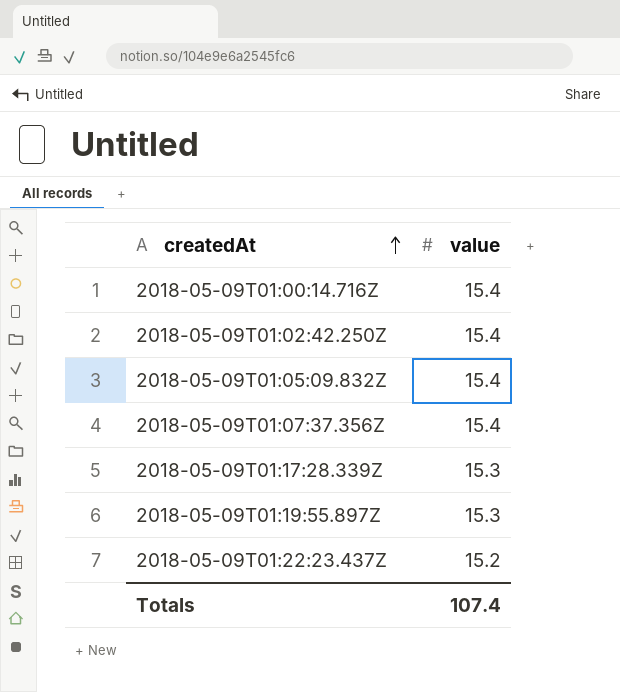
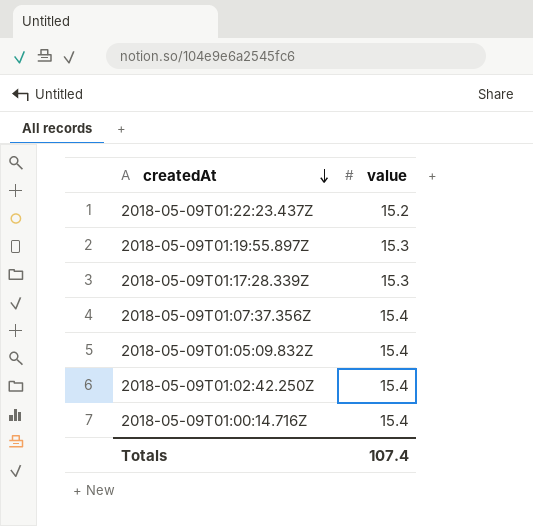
row order: createdAt ascending -> createdAt descending

